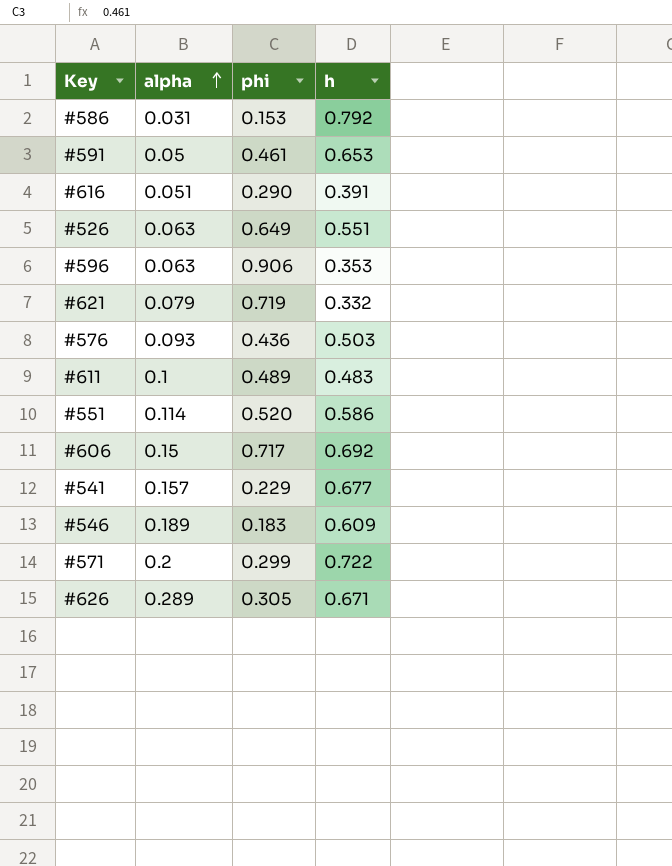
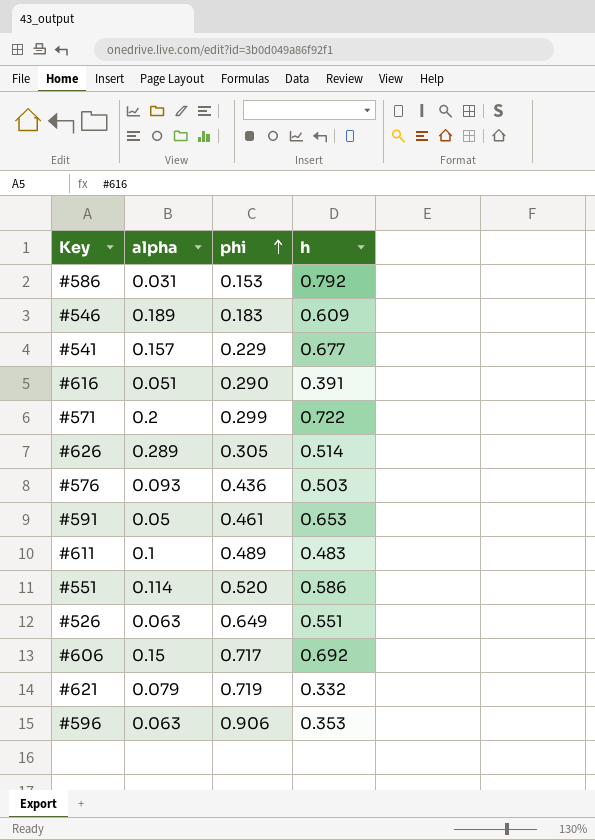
row order: alpha ascending -> phi ascending
#626 | h: 0.671 -> 0.514

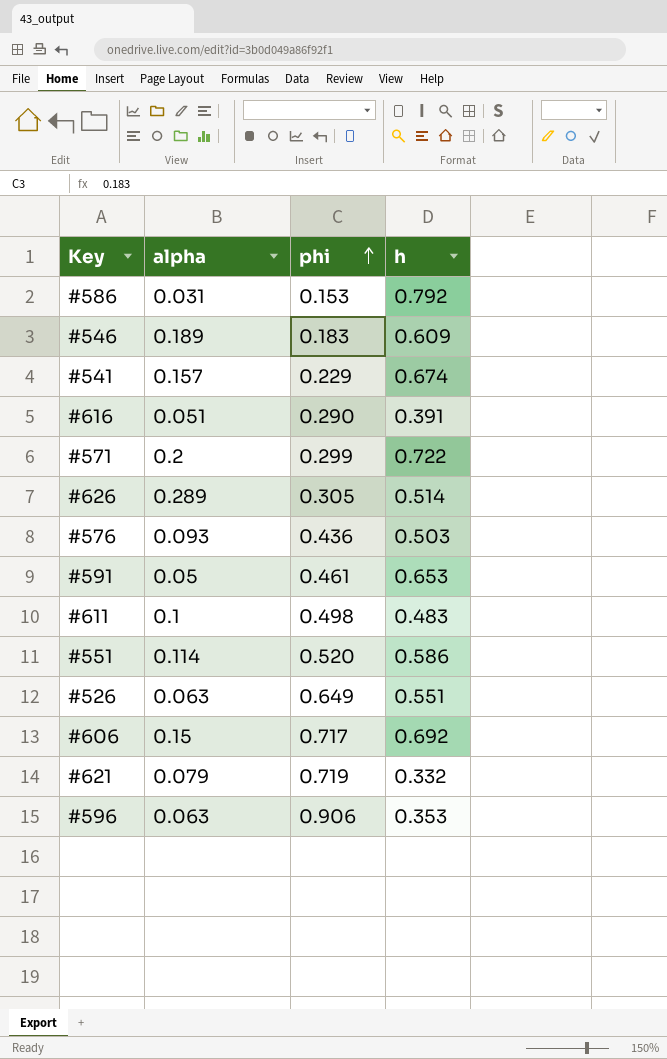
#541 | h: 0.677 -> 0.674
#611 | phi: 0.489 -> 0.498

